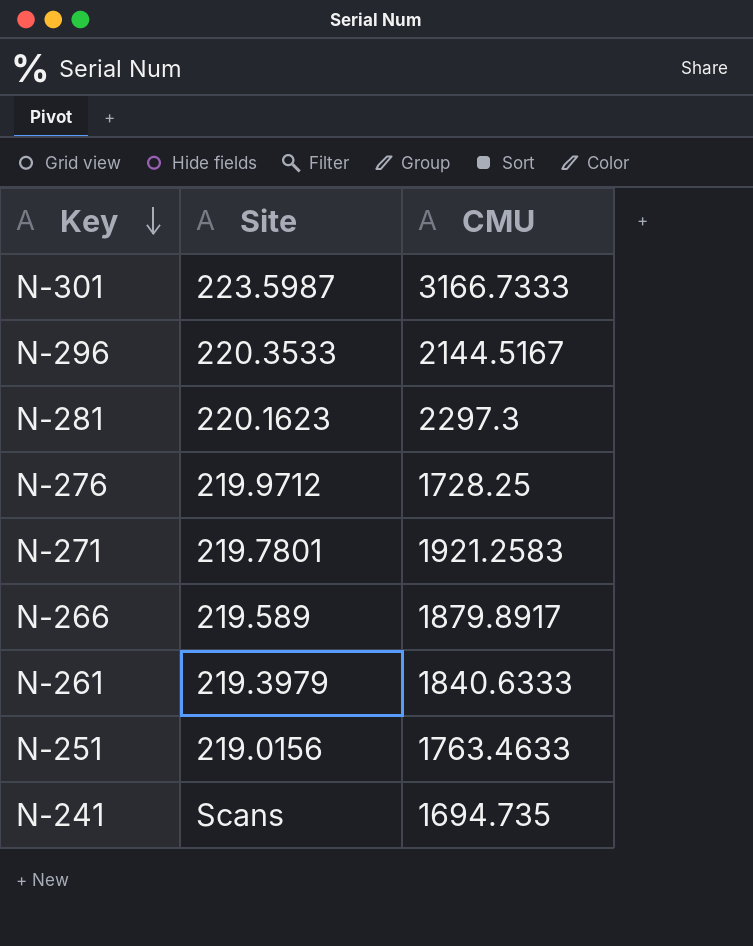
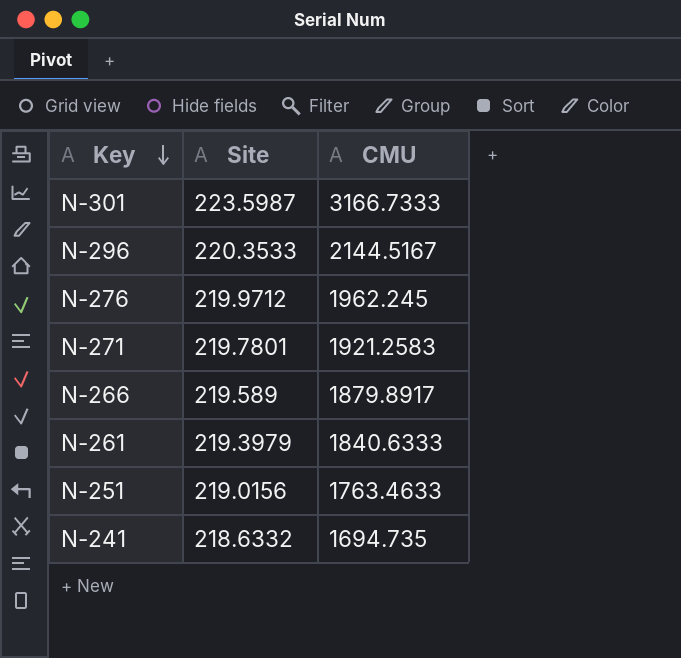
row N-281: 220.1623 | 2297.3 -> none
N-276 | CMU: 1728.25 -> 1962.245
N-241 | Site: Scans -> 218.6332

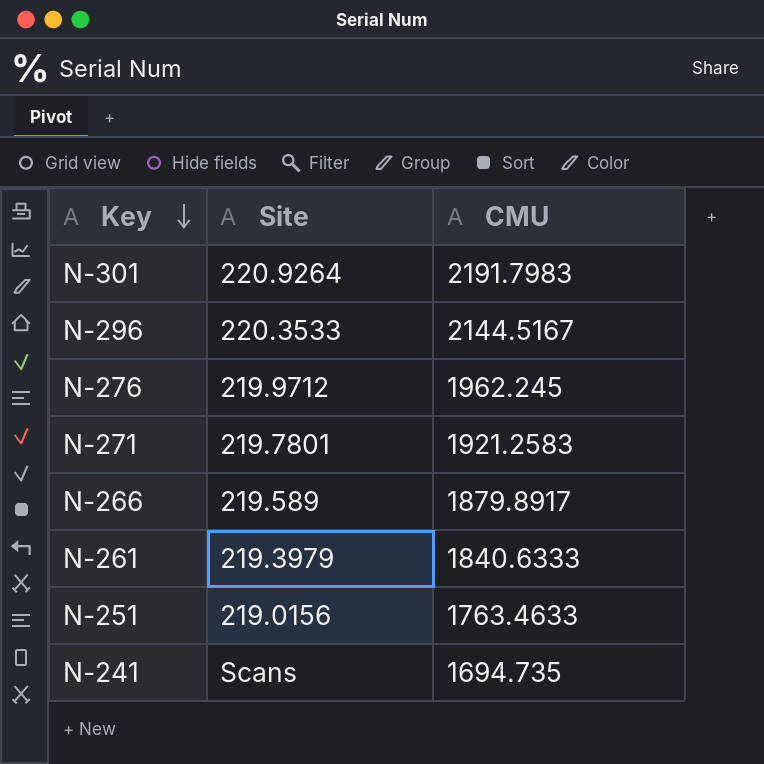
N-301 | Site: 223.5987 -> 220.9264
N-301 | CMU: 3166.7333 -> 2191.7983
N-241 | Site: 218.6332 -> Scans

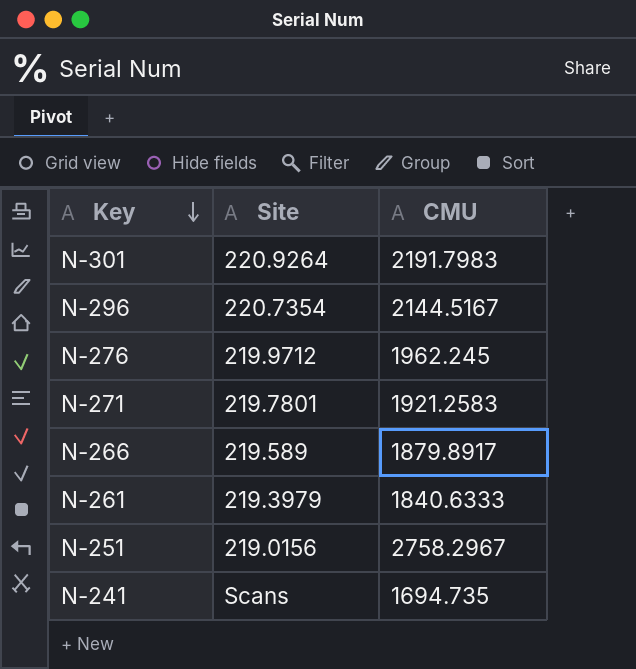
N-296 | Site: 220.3533 -> 220.7354
N-251 | CMU: 1763.4633 -> 2758.2967

